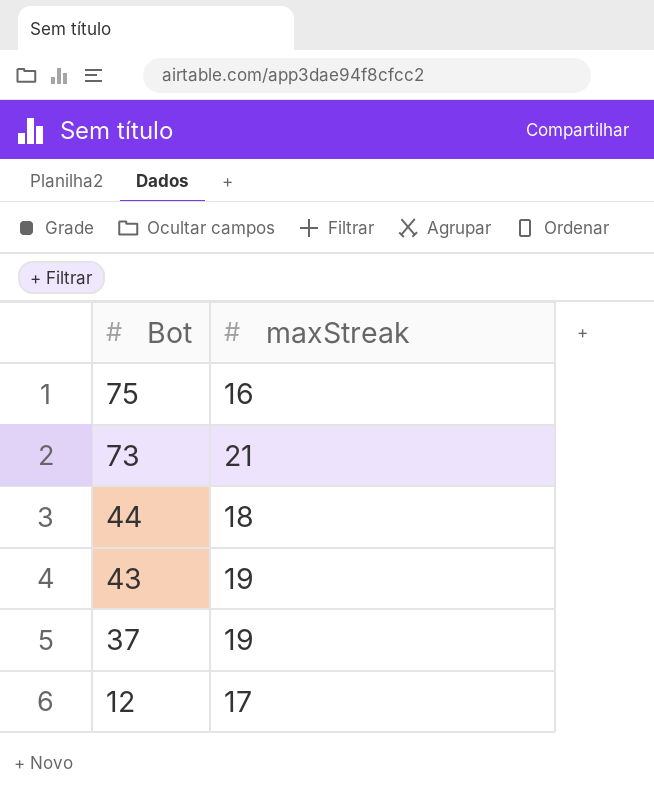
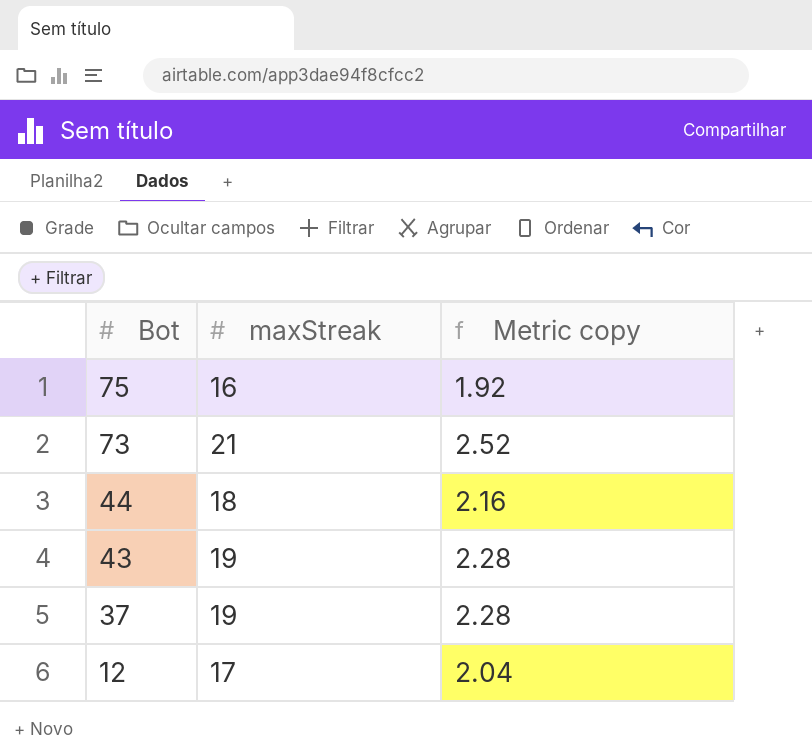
column Metric copy | formula: none -> [maxStreak] * 0.12

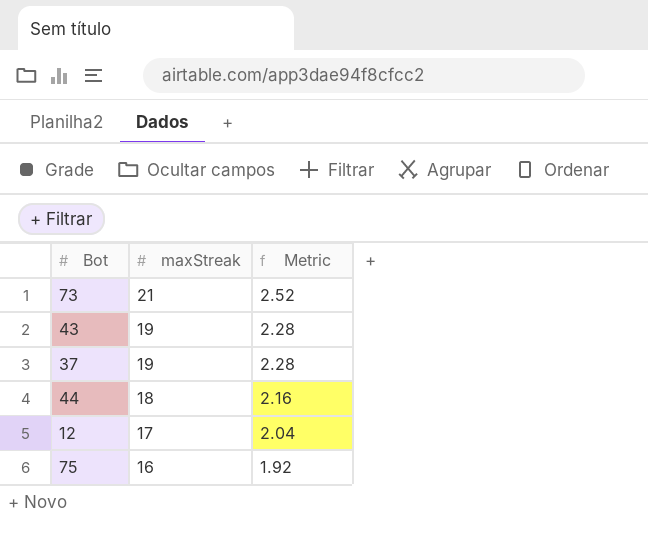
row order: Bot descending -> maxStreak descending
column name: Metric copy -> Metric

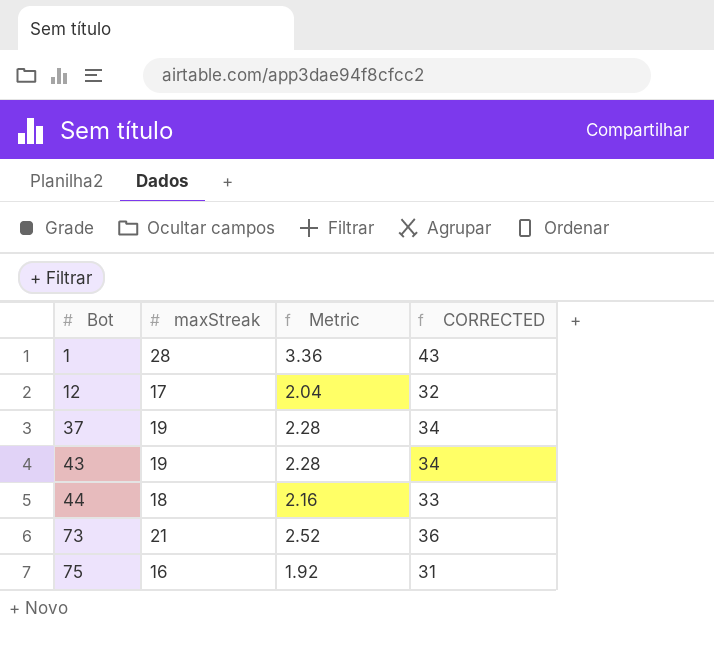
row order: maxStreak descending -> Bot ascending
column CORRECTED | formula: none -> [maxStreak] + 15
row 1: none -> 28 | 3.36 | 43

